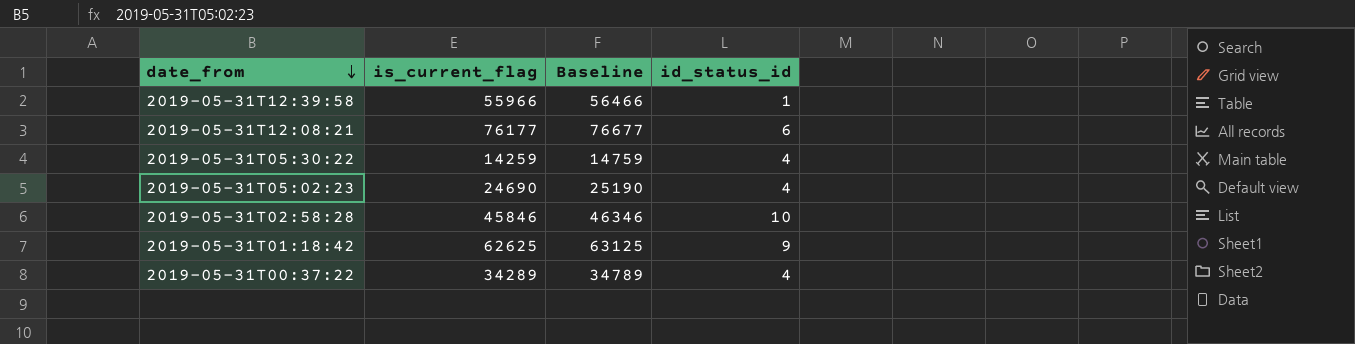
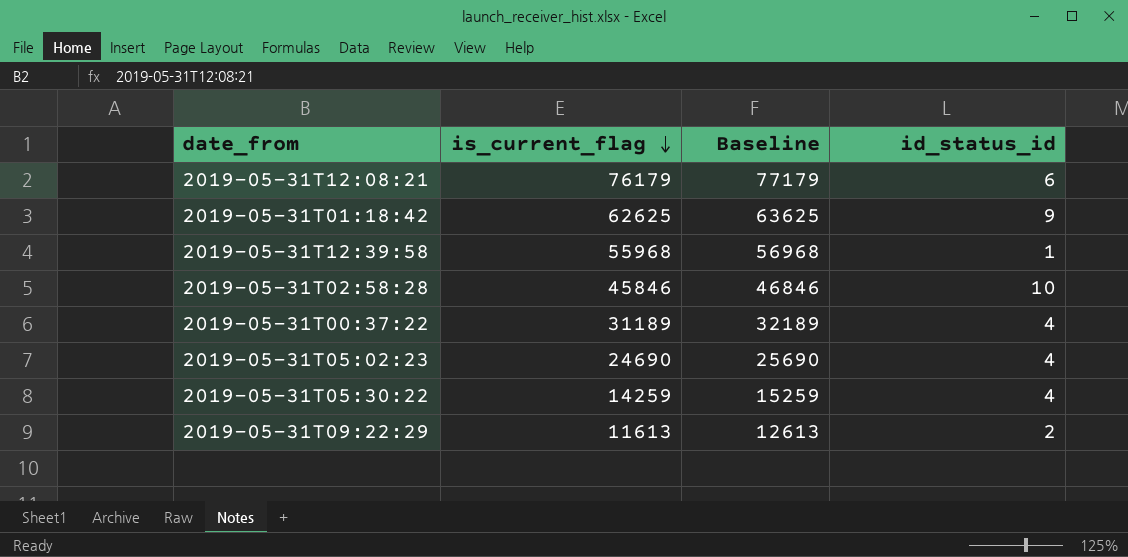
row order: date_from descending -> is_current_flag descending
column Baseline | formula: [is_current_flag] + 500 -> [is_current_flag] + 1000
2019-05-31T12:08:21 | is_current_flag: 76177 -> 76179
2019-05-31T12:39:58 | is_current_flag: 55966 -> 55968
2019-05-31T00:37:22 | is_current_flag: 34289 -> 31189
row 2019-05-31T09:22:29: none -> 11613 | 12613 | 2

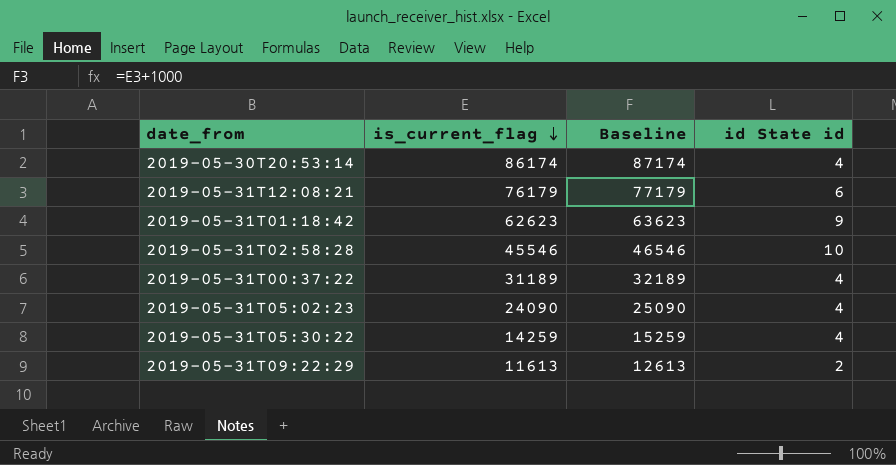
column name: id_status_id -> id State id
row 2019-05-31T12:39:58: 55968 | 56968 | 1 -> none
row 2019-05-30T20:53:14: none -> 86174 | 87174 | 4
2019-05-31T01:18:42 | is_current_flag: 62625 -> 62623
2019-05-31T01:18:42 | Baseline: 63625 -> 63623
2019-05-31T02:58:28 | is_current_flag: 45846 -> 45546
2019-05-31T02:58:28 | Baseline: 46846 -> 46546
2019-05-31T05:02:23 | is_current_flag: 24690 -> 24090
2019-05-31T05:02:23 | Baseline: 25690 -> 25090

